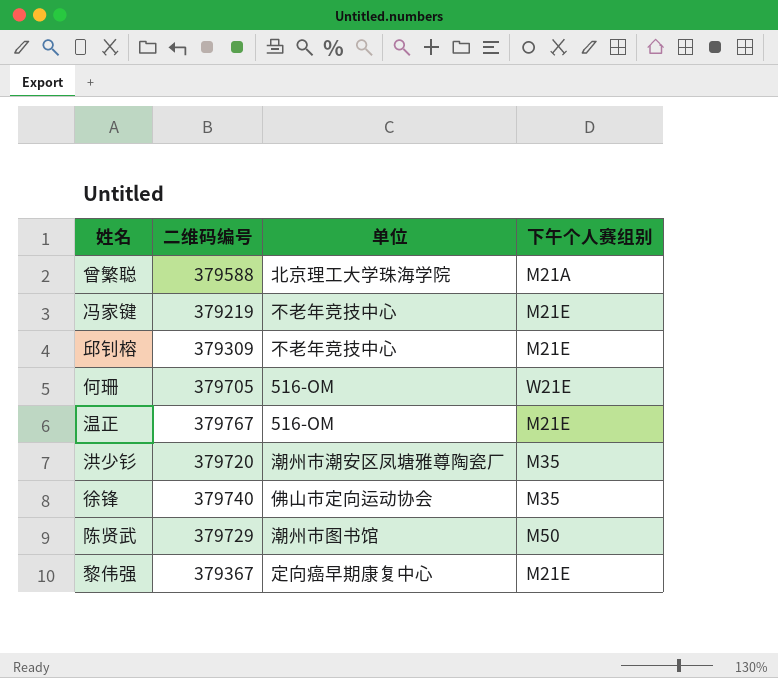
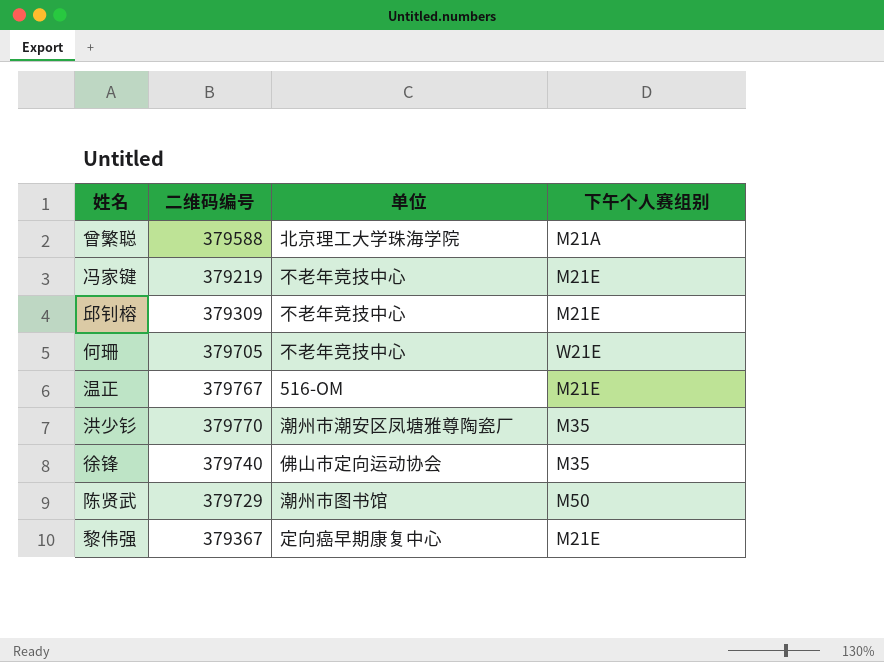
何珊 | 单位: 516-OM -> 不老年竞技中心
洪少钐 | 二维码编号: 379720 -> 379770

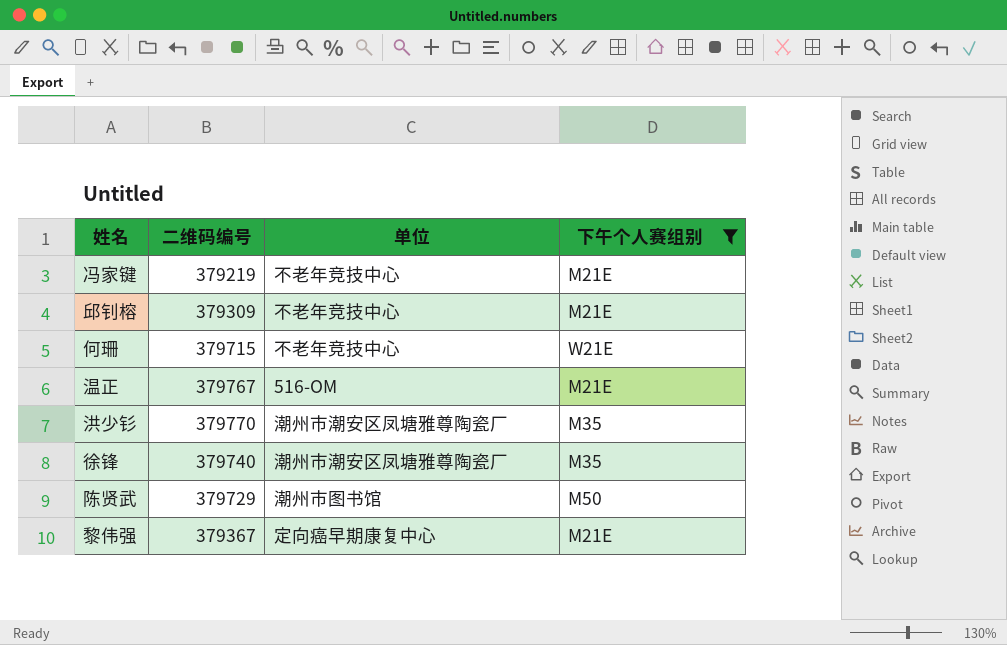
filter: none -> 下午个人赛组别 != M21A
何珊 | 二维码编号: 379705 -> 379715
徐锋 | 单位: 佛山市定向运动协会 -> 潮州市潮安区凤塘雅尊陶瓷厂

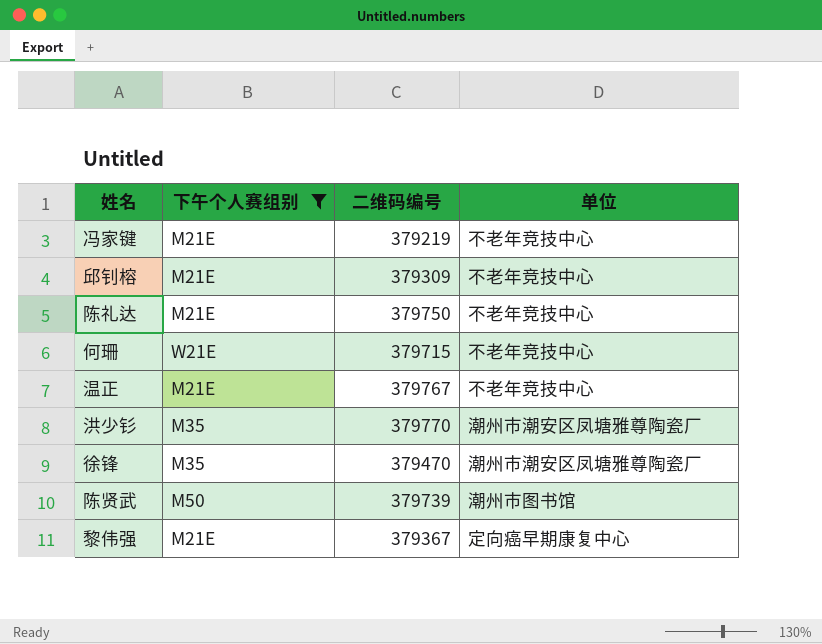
column 下午个人赛组别 | position: 4 -> 2
row 陈礼达: none -> M21E | 379750 | 不老年竞技中心
温正 | 单位: 516-OM -> 不老年竞技中心
徐锋 | 二维码编号: 379740 -> 379470
陈贤武 | 二维码编号: 379729 -> 379739

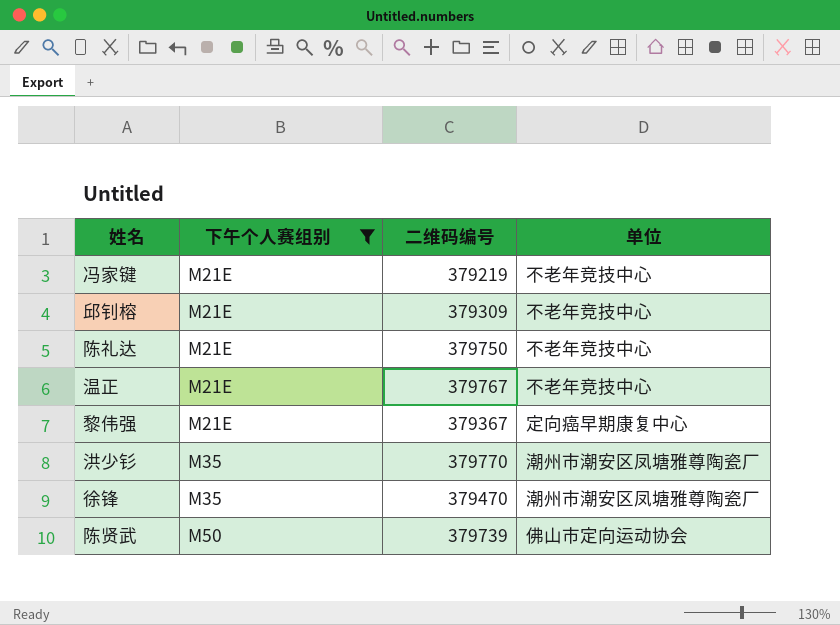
row order: none -> 下午个人赛组别 ascending
row 何珊: W21E | 379715 | 不老年竞技中心 -> none
陈贤武 | 单位: 潮州市图书馆 -> 佛山市定向运动协会

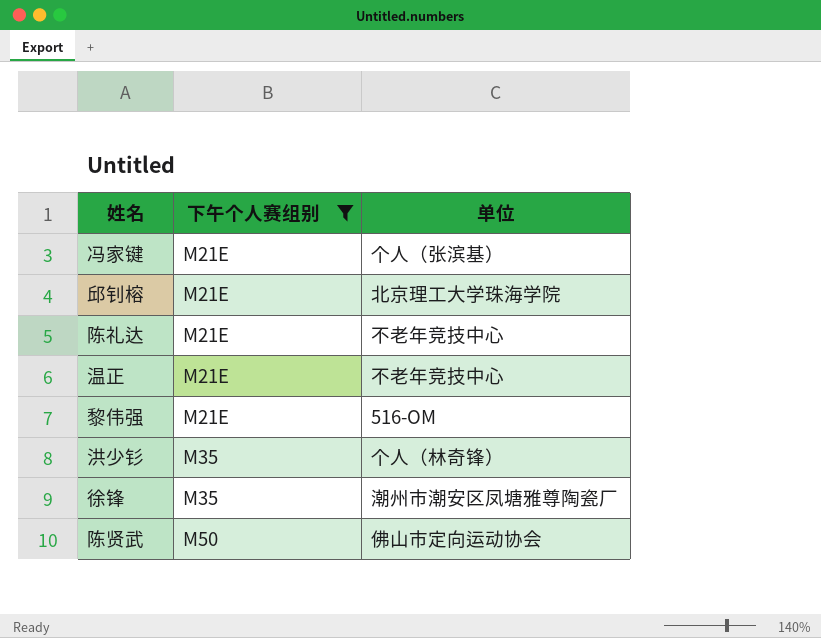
column 二维码编号 | position: 3 -> none
冯家键 | 单位: 不老年竞技中心 -> 个人（张滨基）
邱钊榕 | 单位: 不老年竞技中心 -> 北京理工大学珠海学院
黎伟强 | 单位: 定向癌早期康复中心 -> 516-OM
洪少钐 | 单位: 潮州市潮安区凤塘雅尊陶瓷厂 -> 个人（林奇锋）

